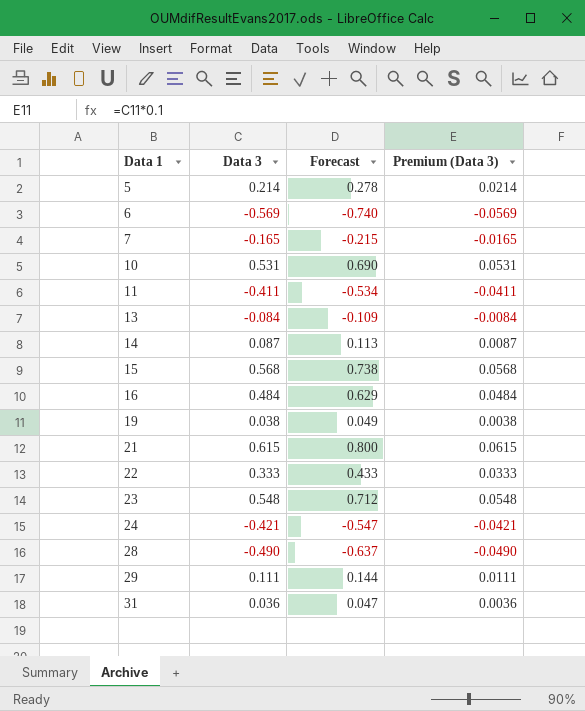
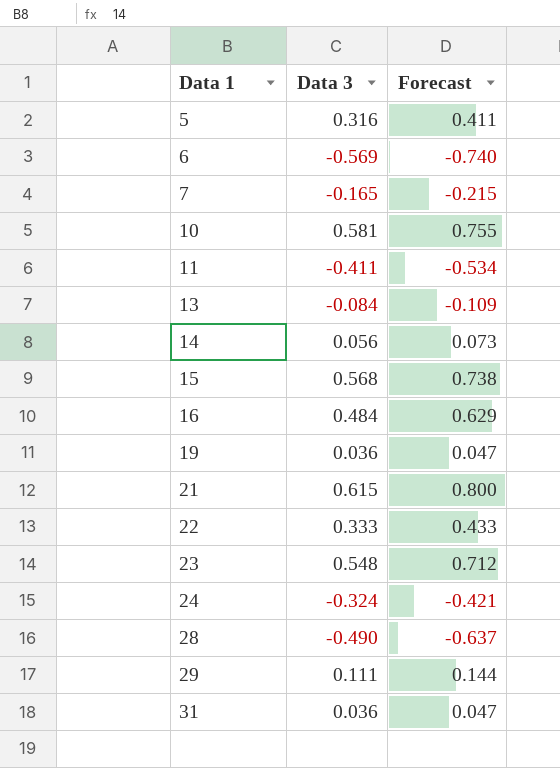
column Premium (Data 3) | formula: [Data 3] * 0.1 -> none
5 | Data 3: 0.214 -> 0.316
5 | Forecast: 0.278 -> 0.411
10 | Data 3: 0.531 -> 0.581
10 | Forecast: 0.690 -> 0.755
14 | Data 3: 0.087 -> 0.056
14 | Forecast: 0.113 -> 0.073
19 | Data 3: 0.038 -> 0.036
19 | Forecast: 0.049 -> 0.047
24 | Data 3: -0.421 -> -0.324
24 | Forecast: -0.547 -> -0.421

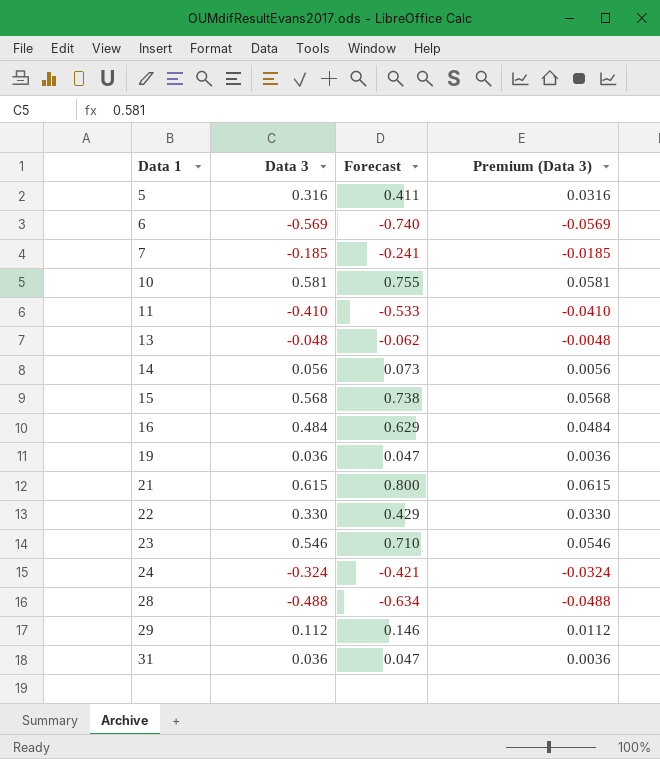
column Premium (Data 3) | formula: none -> [Data 3] * 0.1
7 | Data 3: -0.165 -> -0.185
7 | Forecast: -0.215 -> -0.241
11 | Data 3: -0.411 -> -0.410
11 | Forecast: -0.534 -> -0.533
13 | Data 3: -0.084 -> -0.048
13 | Forecast: -0.109 -> -0.062
22 | Data 3: 0.333 -> 0.330
22 | Forecast: 0.433 -> 0.429
23 | Data 3: 0.548 -> 0.546
23 | Forecast: 0.712 -> 0.710
28 | Data 3: -0.490 -> -0.488
28 | Forecast: -0.637 -> -0.634
29 | Data 3: 0.111 -> 0.112
29 | Forecast: 0.144 -> 0.146

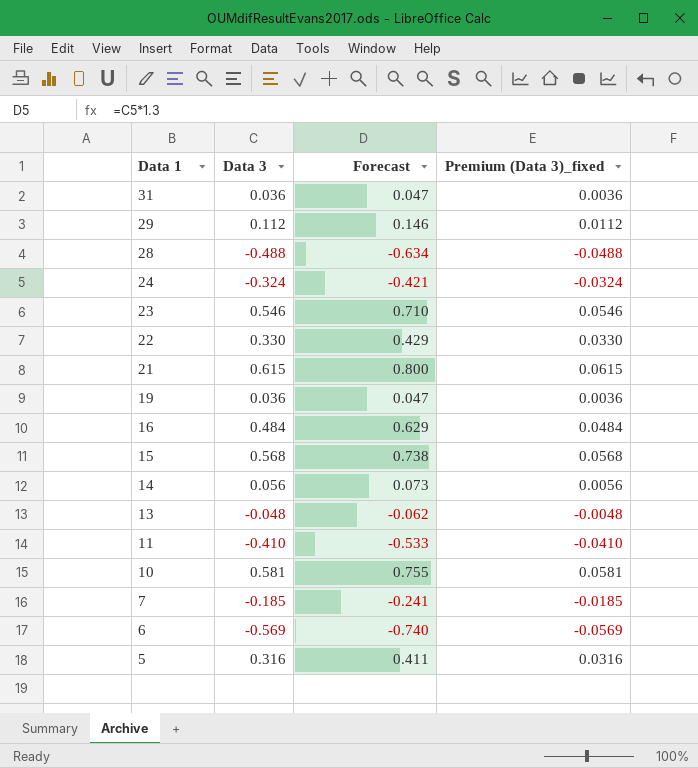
row order: Data 1 ascending -> Data 1 descending
column name: Premium (Data 3) -> Premium (Data 3)_fixed

